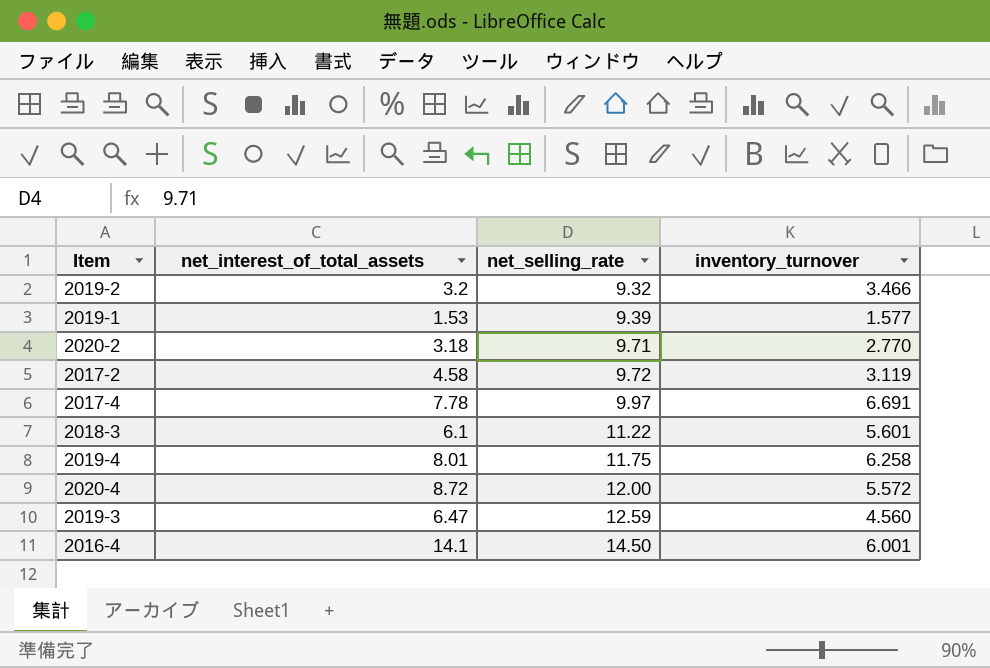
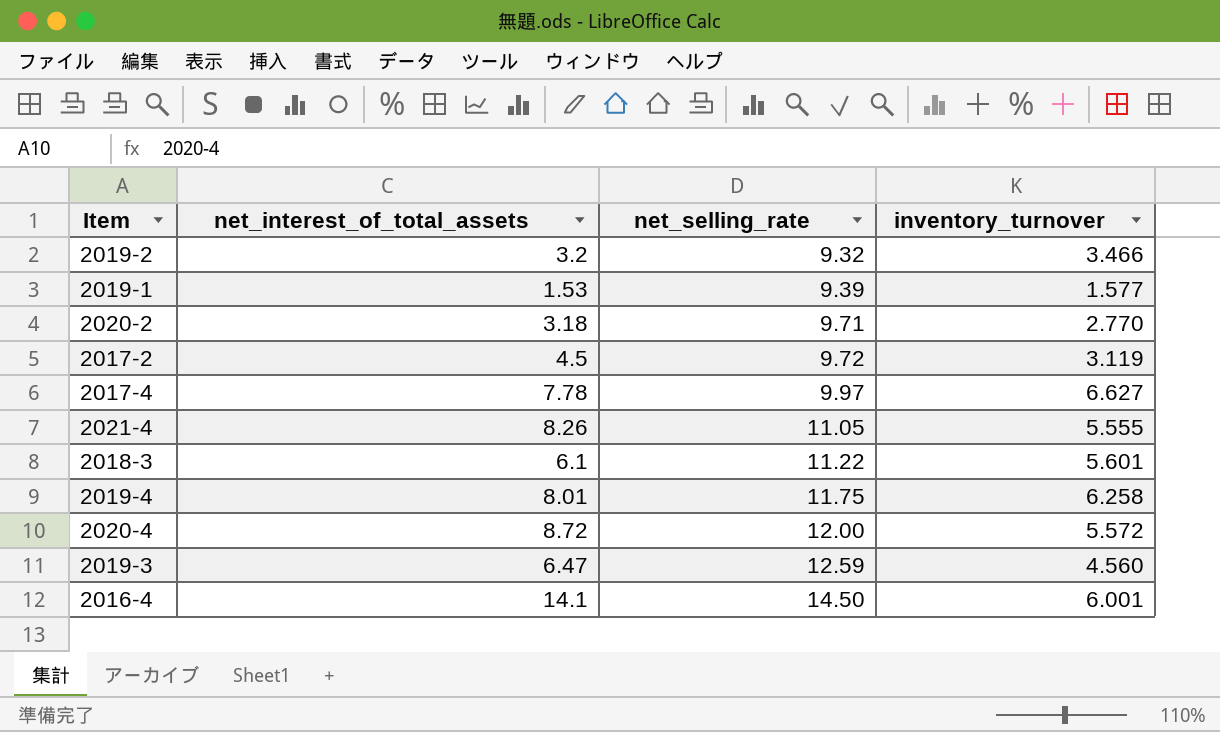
2017-2 | net_interest_of_total_assets: 4.58 -> 4.5
2017-4 | inventory_turnover: 6.691 -> 6.627
row 2021-4: none -> 8.26 | 11.05 | 5.555

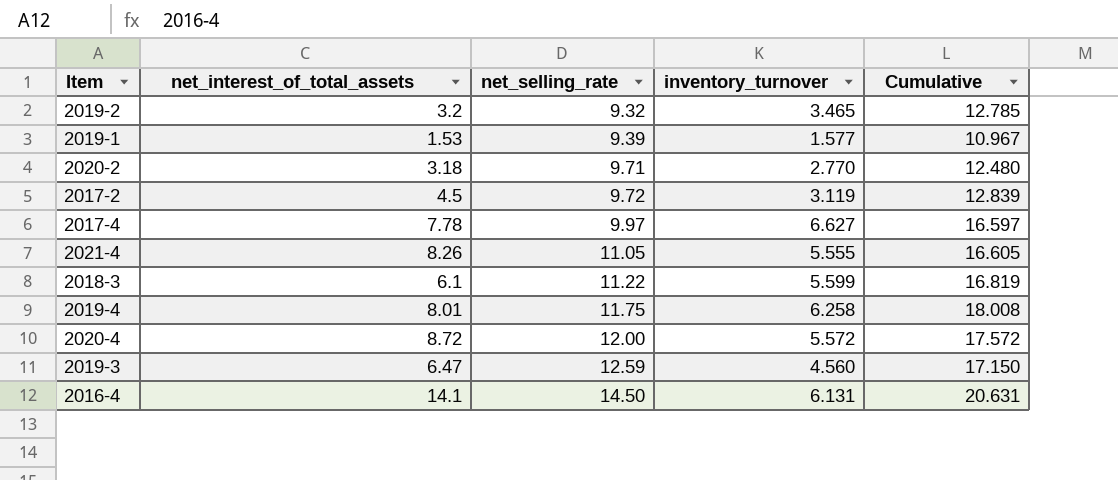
column Cumulative | formula: none -> [net_selling_rate] + [inventory_turnover]
2019-2 | inventory_turnover: 3.466 -> 3.465
2018-3 | inventory_turnover: 5.601 -> 5.599
2016-4 | inventory_turnover: 6.001 -> 6.131

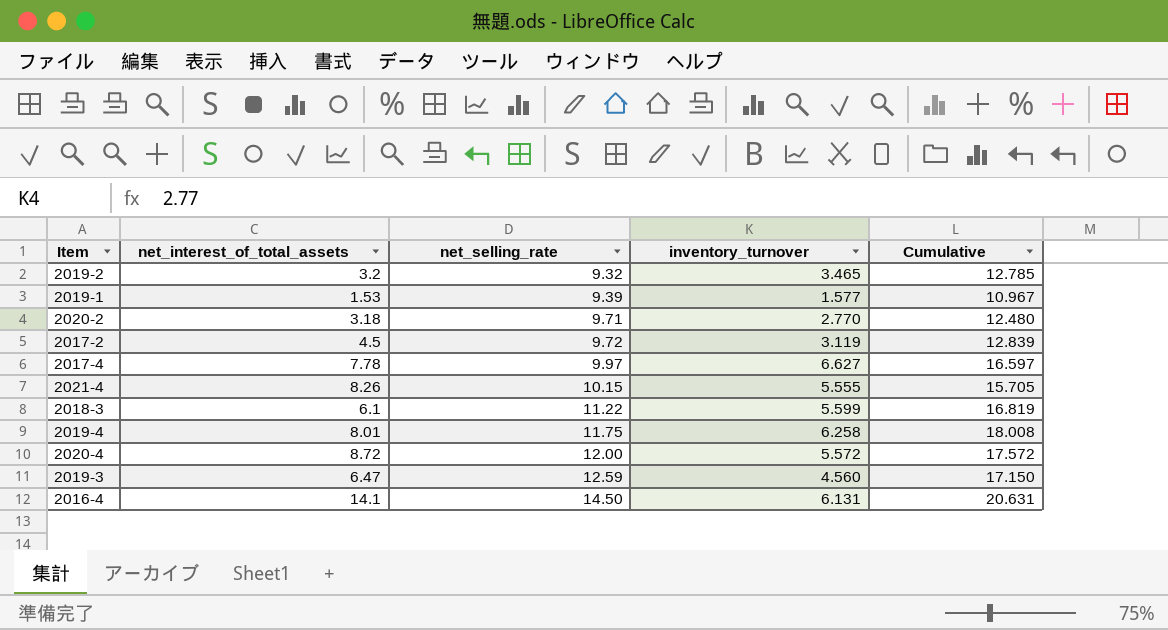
2021-4 | net_selling_rate: 11.05 -> 10.15
2021-4 | Cumulative: 16.605 -> 15.705

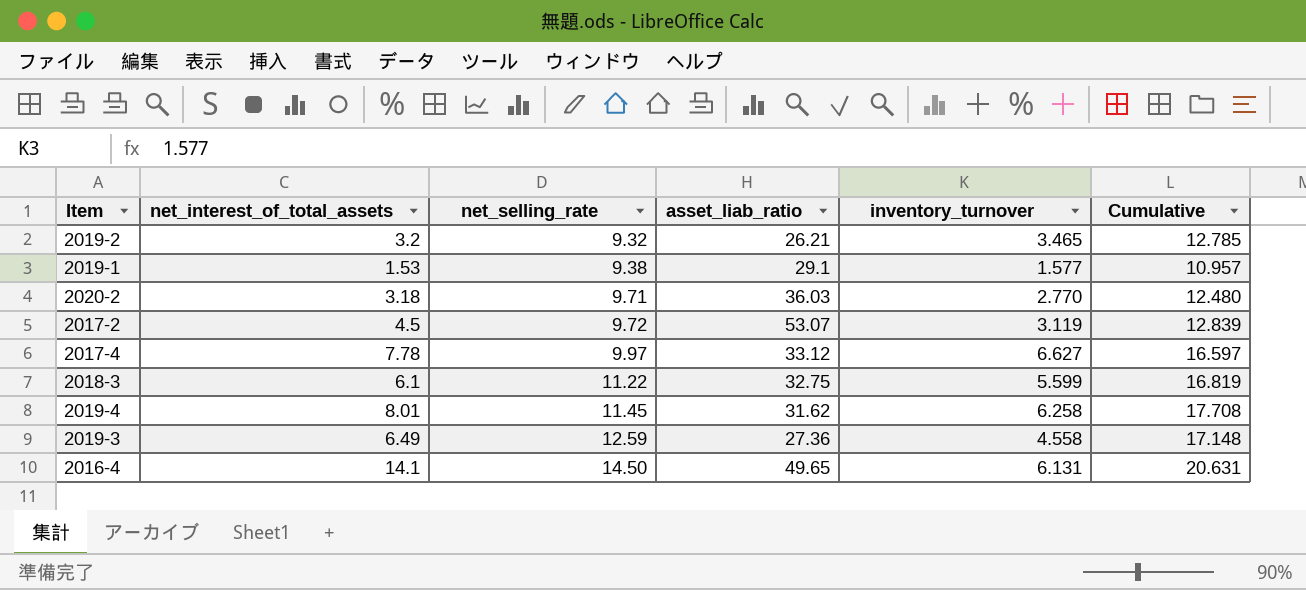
column asset_liab_ratio | position: none -> 4
row 2021-4: 8.26 | 10.15 | 5.555 | 15.705 -> none
row 2020-4: 8.72 | 12.00 | 5.572 | 17.572 -> none
2019-1 | net_selling_rate: 9.39 -> 9.38
2019-1 | Cumulative: 10.967 -> 10.957
2019-4 | net_selling_rate: 11.75 -> 11.45
2019-4 | Cumulative: 18.008 -> 17.708
2019-3 | net_interest_of_total_assets: 6.47 -> 6.49
2019-3 | inventory_turnover: 4.560 -> 4.558
2019-3 | Cumulative: 17.150 -> 17.148

